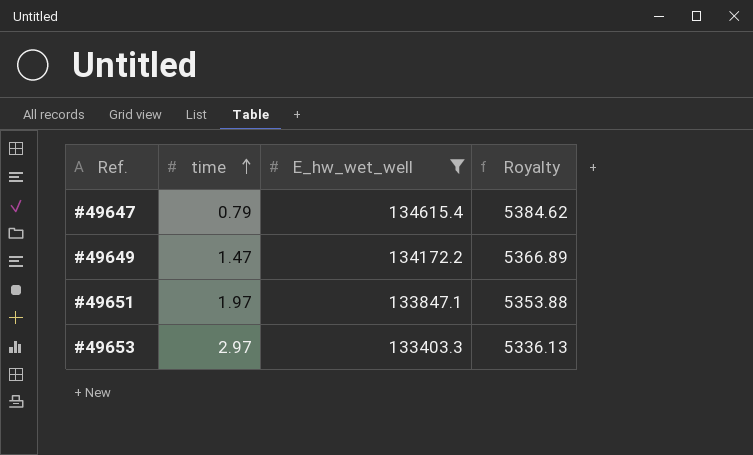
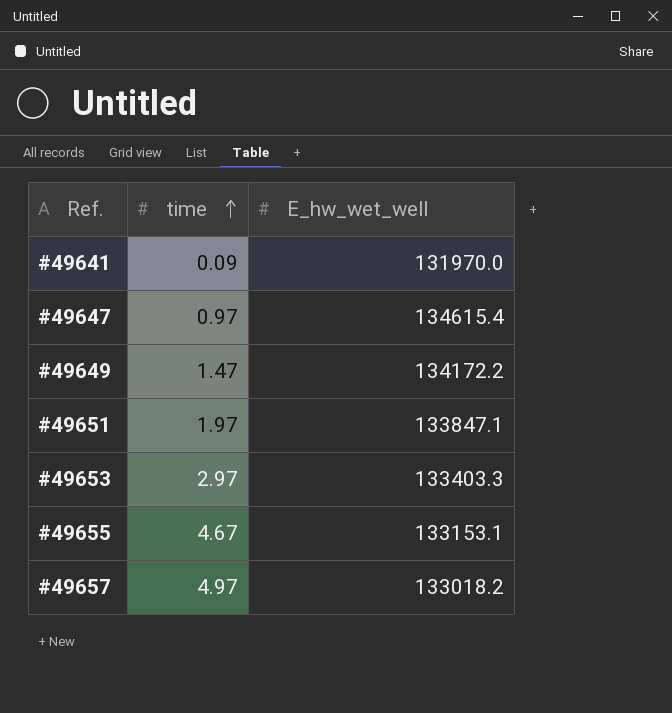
filter: E_hw_wet_well >= 133403.3 -> none
column Royalty | formula: [E_hw_wet_well] * 0.04 -> none
#49647 | time: 0.79 -> 0.97

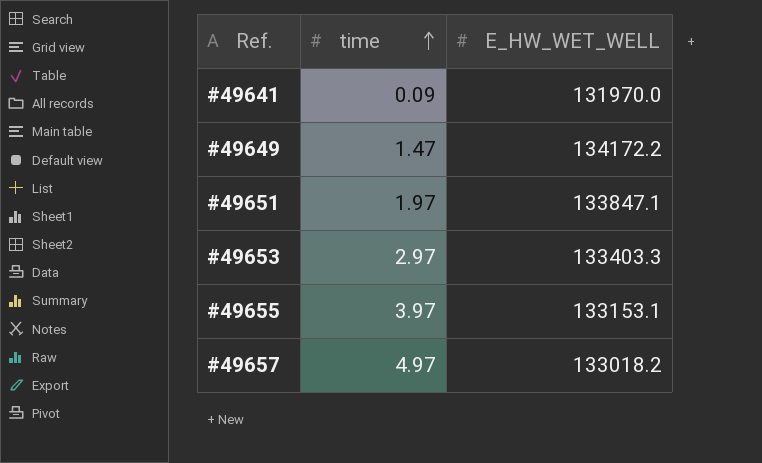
column name: E_hw_wet_well -> E_HW_WET_WELL
row #49647: 0.97 | 134615.4 -> none
#49655 | time: 4.67 -> 3.97

